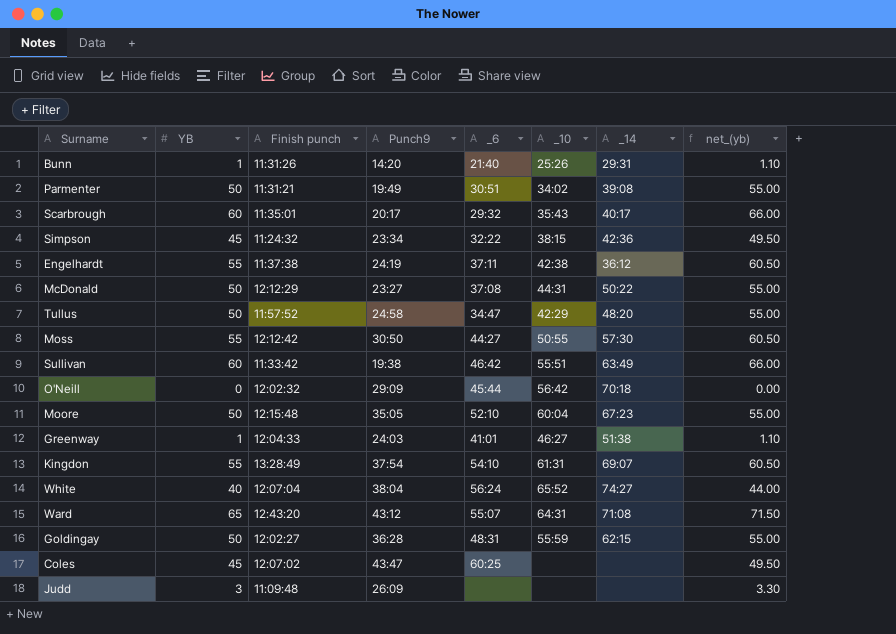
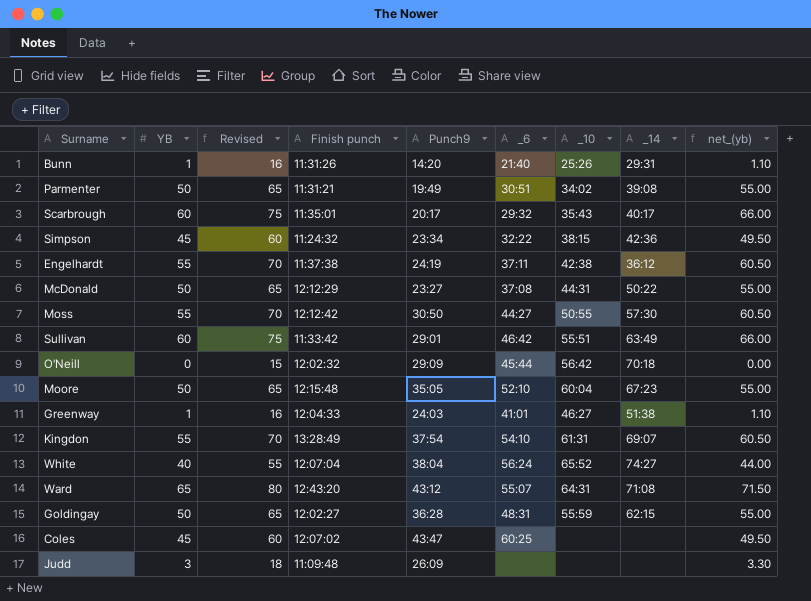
column Revised | formula: none -> [YB] + 15
row Tullus: 50 | 11:57:52 | 24:58 | 34:47 | 42:29 | 48:20 | 55.00 -> none
Sullivan | Punch9: 19:38 -> 29:01

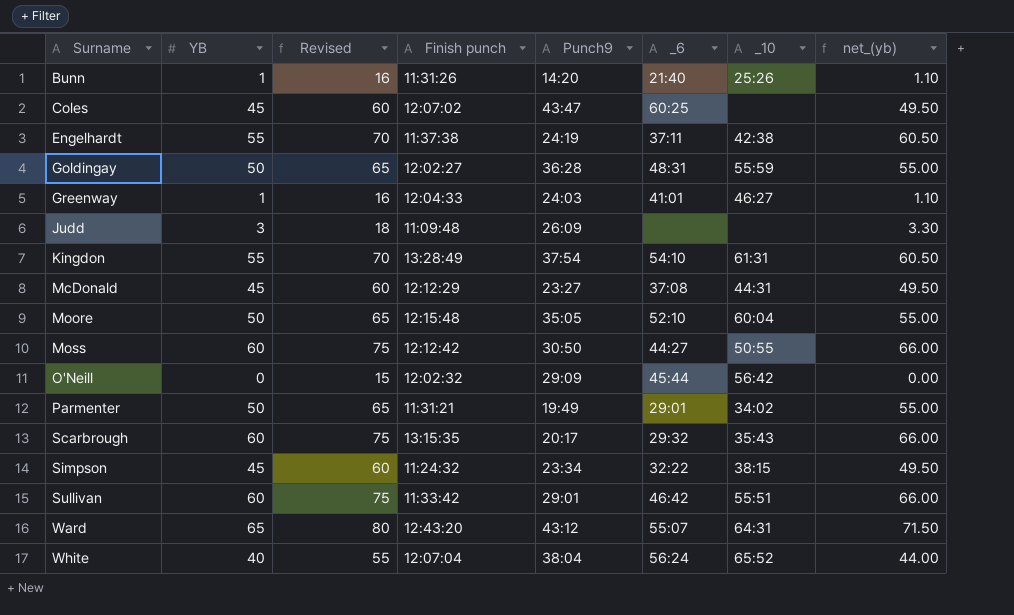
row order: none -> Surname ascending
column _14 | position: 8 -> none
McDonald | YB: 50 -> 45
McDonald | Revised: 65 -> 60
McDonald | net_(yb): 55.00 -> 49.50
Moss | YB: 55 -> 60
Moss | Revised: 70 -> 75
Moss | net_(yb): 60.50 -> 66.00
Parmenter | _6: 30:51 -> 29:01
Scarbrough | Finish punch: 11:35:01 -> 13:15:35

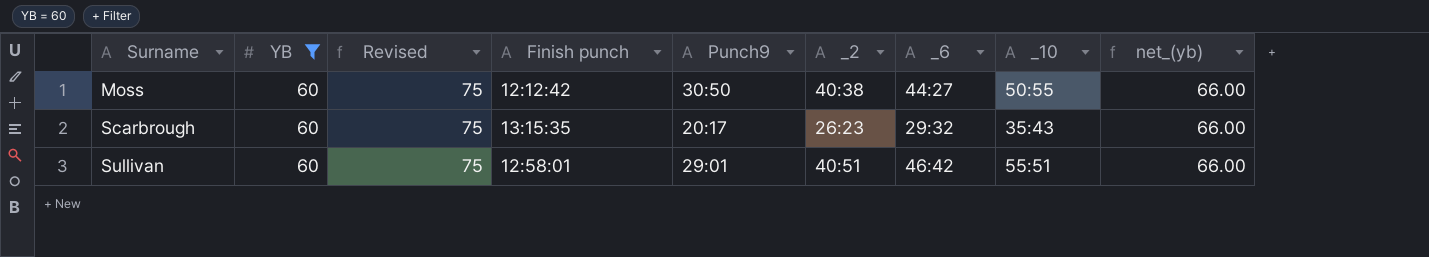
filter: none -> YB = 60
column _2 | position: none -> 6
Sullivan | Finish punch: 11:33:42 -> 12:58:01

